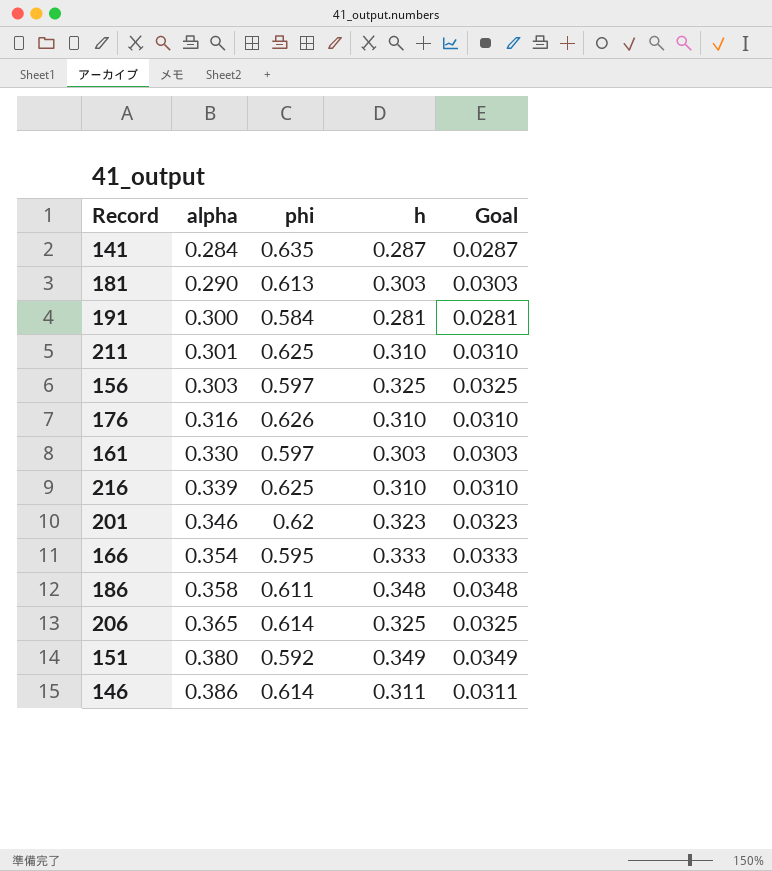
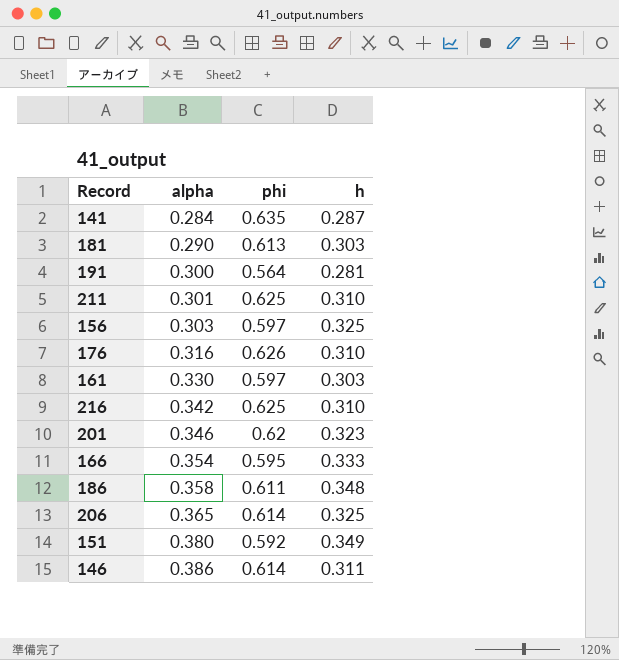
column Goal | formula: [h] * 0.1 -> none
191 | phi: 0.584 -> 0.564
216 | alpha: 0.339 -> 0.342

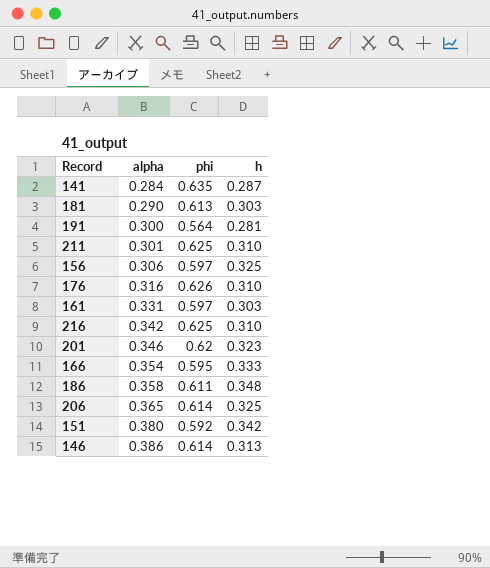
156 | alpha: 0.303 -> 0.306
161 | alpha: 0.330 -> 0.331
151 | h: 0.349 -> 0.342
146 | h: 0.311 -> 0.313

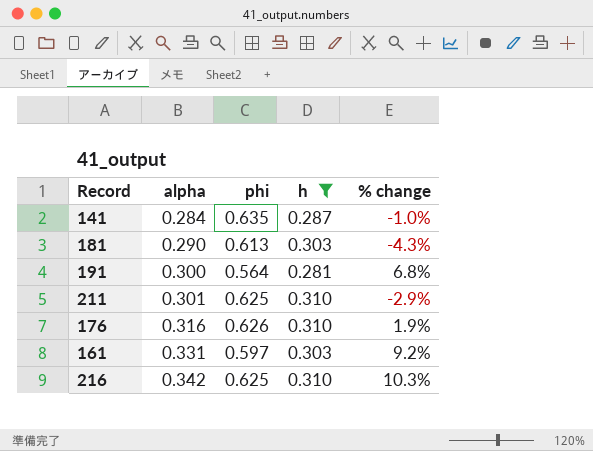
filter: none -> h <= 0.310
column % change | formula: none -> ([alpha] - [h]) / [h]

